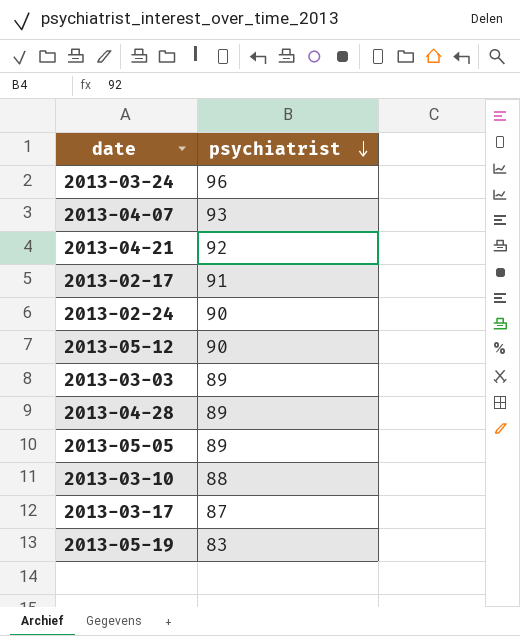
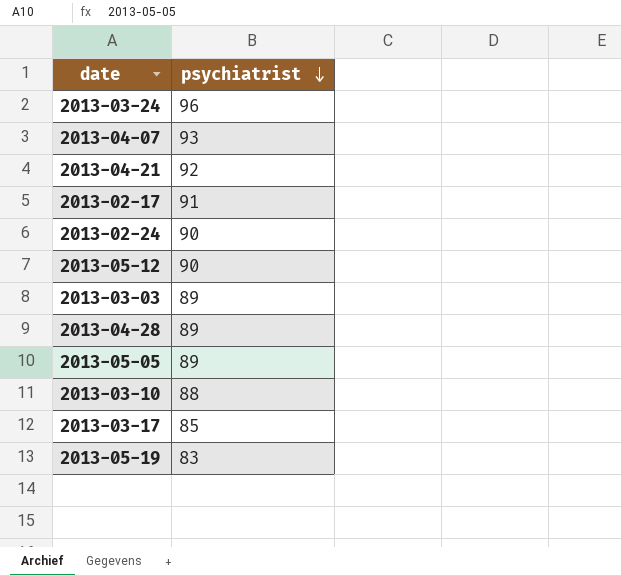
2013-03-17 | psychiatrist: 87 -> 85

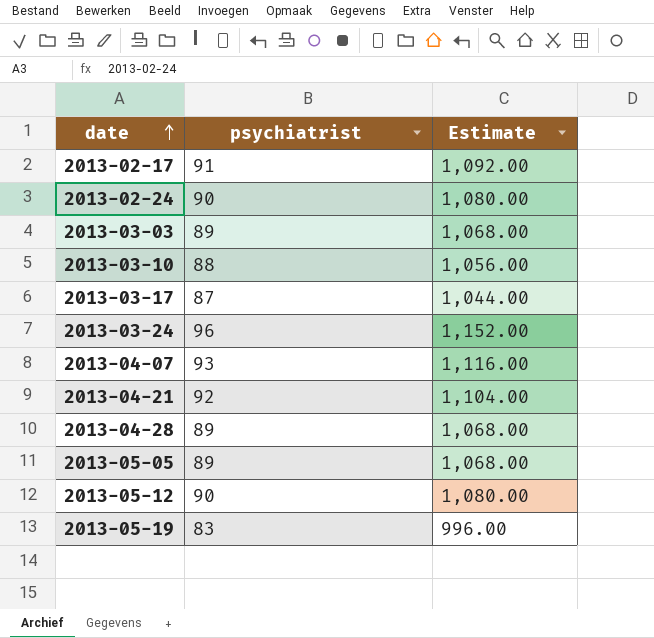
row order: psychiatrist descending -> date ascending
column Estimate | formula: none -> [psychiatrist] * 12
2013-03-17 | psychiatrist: 85 -> 87

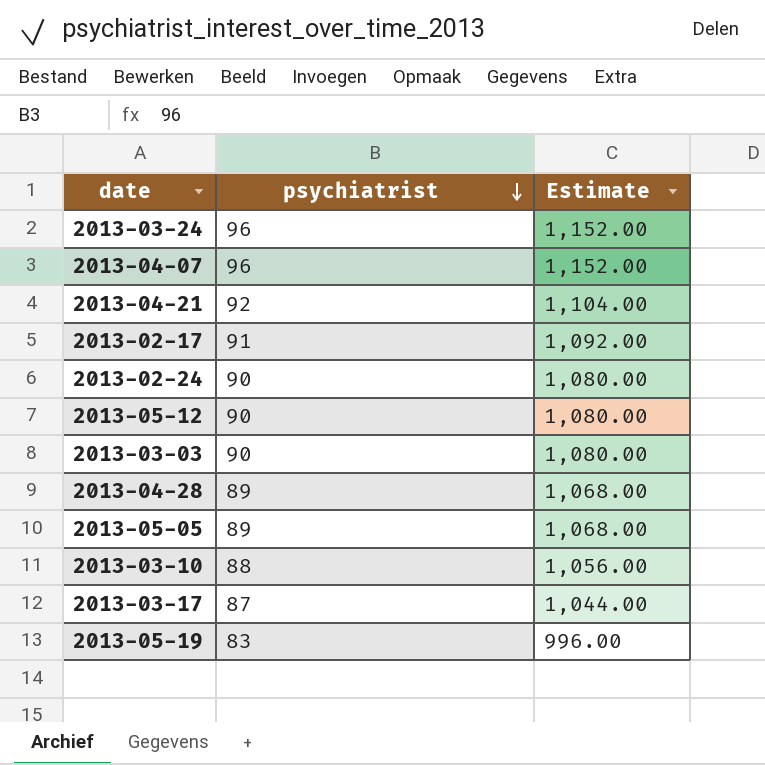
row order: date ascending -> psychiatrist descending
2013-04-07 | psychiatrist: 93 -> 96
2013-04-07 | Estimate: 1,116.00 -> 1,152.00
2013-03-03 | psychiatrist: 89 -> 90
2013-03-03 | Estimate: 1,068.00 -> 1,080.00

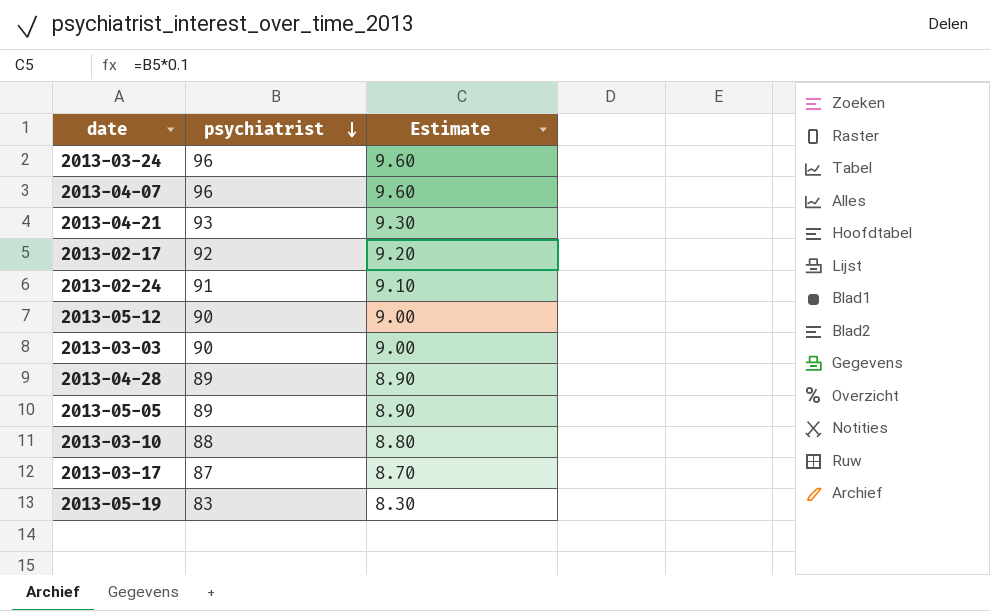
column Estimate | formula: [psychiatrist] * 12 -> [psychiatrist] * 0.1
2013-04-21 | psychiatrist: 92 -> 93
2013-02-17 | psychiatrist: 91 -> 92
2013-02-24 | psychiatrist: 90 -> 91

